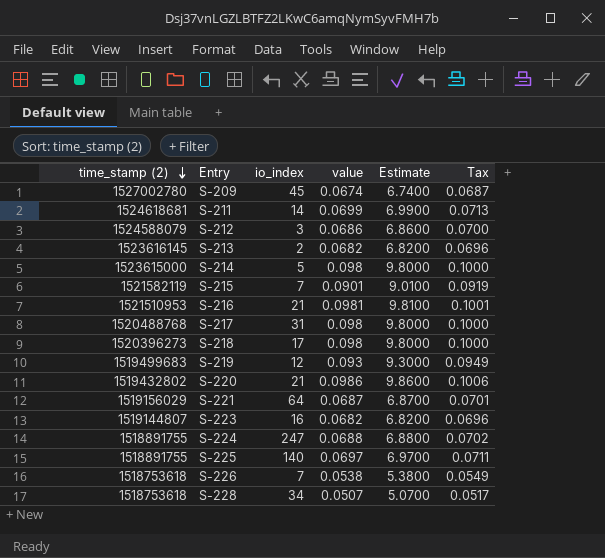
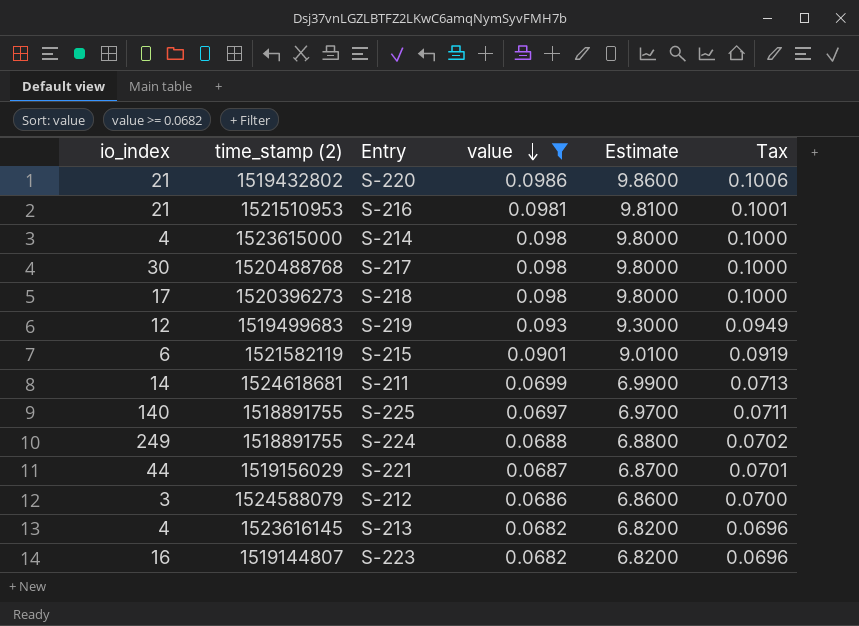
filter: none -> value >= 0.0682
row order: time_stamp (2) descending -> value descending
column io_index | position: 3 -> 1
S-214 | io_index: 5 -> 4
S-217 | io_index: 31 -> 30
S-215 | io_index: 7 -> 6
S-224 | io_index: 247 -> 249
S-221 | io_index: 64 -> 44
S-213 | io_index: 2 -> 4

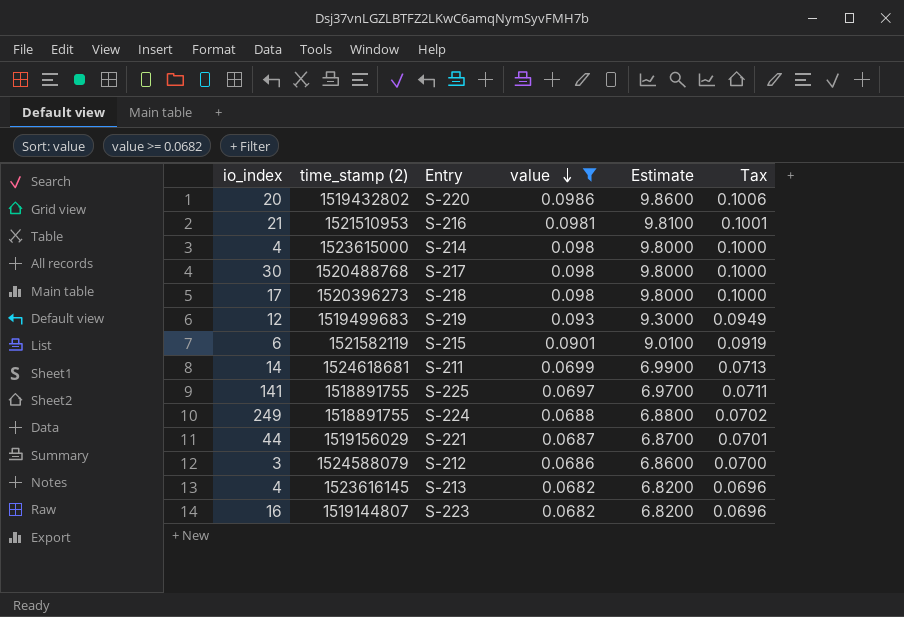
S-220 | io_index: 21 -> 20
S-225 | io_index: 140 -> 141

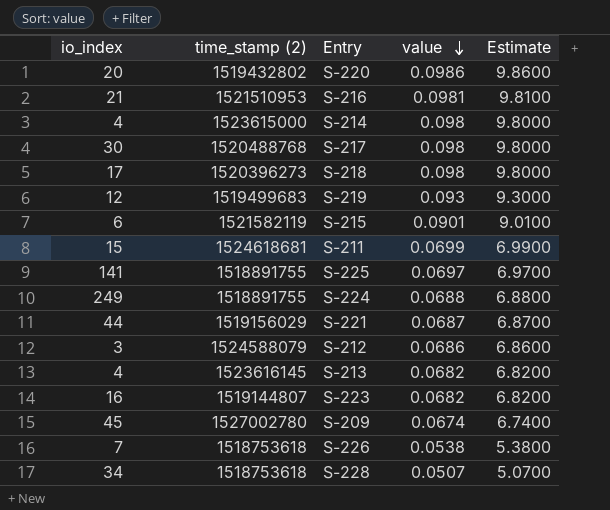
filter: value >= 0.0682 -> none
column Tax | formula: [value] * 1.02 -> none
S-211 | io_index: 14 -> 15

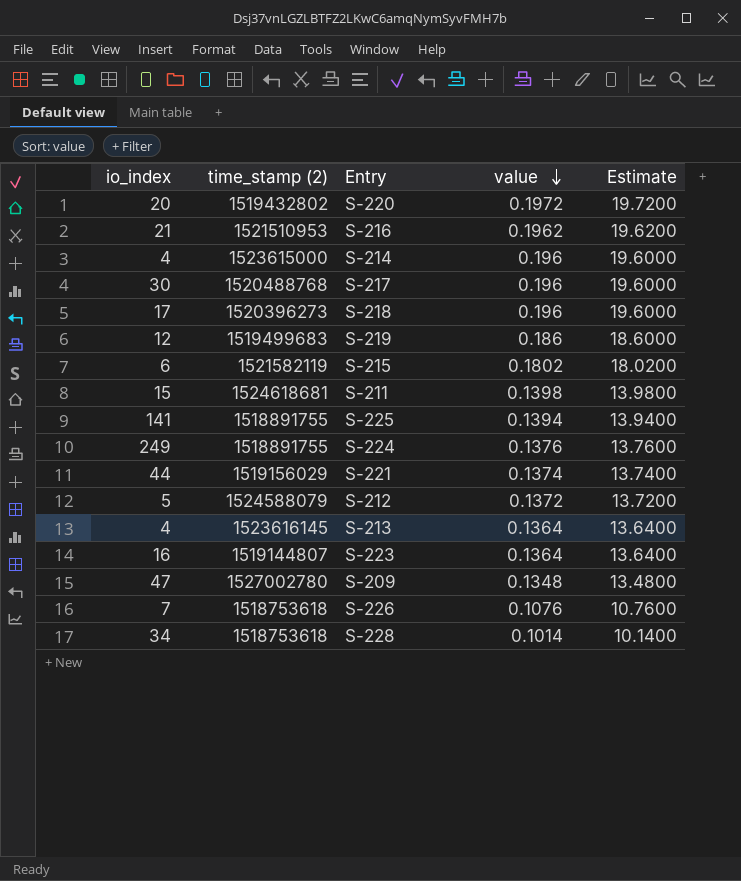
S-220 | value: 0.0986 -> 0.1972
S-220 | Estimate: 9.8600 -> 19.7200
S-216 | value: 0.0981 -> 0.1962
S-216 | Estimate: 9.8100 -> 19.6200
S-214 | value: 0.098 -> 0.196
S-214 | Estimate: 9.8000 -> 19.6000
S-217 | value: 0.098 -> 0.196
S-217 | Estimate: 9.8000 -> 19.6000
S-218 | value: 0.098 -> 0.196
S-218 | Estimate: 9.8000 -> 19.6000
S-219 | value: 0.093 -> 0.186
S-219 | Estimate: 9.3000 -> 18.6000
S-215 | value: 0.0901 -> 0.1802
S-215 | Estimate: 9.0100 -> 18.0200
S-211 | value: 0.0699 -> 0.1398
S-211 | Estimate: 6.9900 -> 13.9800
S-225 | value: 0.0697 -> 0.1394
S-225 | Estimate: 6.9700 -> 13.9400
S-224 | value: 0.0688 -> 0.1376
S-224 | Estimate: 6.8800 -> 13.7600
S-221 | value: 0.0687 -> 0.1374
S-221 | Estimate: 6.8700 -> 13.7400
S-212 | io_index: 3 -> 5
S-212 | value: 0.0686 -> 0.1372
S-212 | Estimate: 6.8600 -> 13.7200
S-213 | value: 0.0682 -> 0.1364
S-213 | Estimate: 6.8200 -> 13.6400
S-223 | value: 0.0682 -> 0.1364
S-223 | Estimate: 6.8200 -> 13.6400
S-209 | io_index: 45 -> 47
S-209 | value: 0.0674 -> 0.1348
S-209 | Estimate: 6.7400 -> 13.4800
S-226 | value: 0.0538 -> 0.1076
S-226 | Estimate: 5.3800 -> 10.7600
S-228 | value: 0.0507 -> 0.1014
S-228 | Estimate: 5.0700 -> 10.1400

